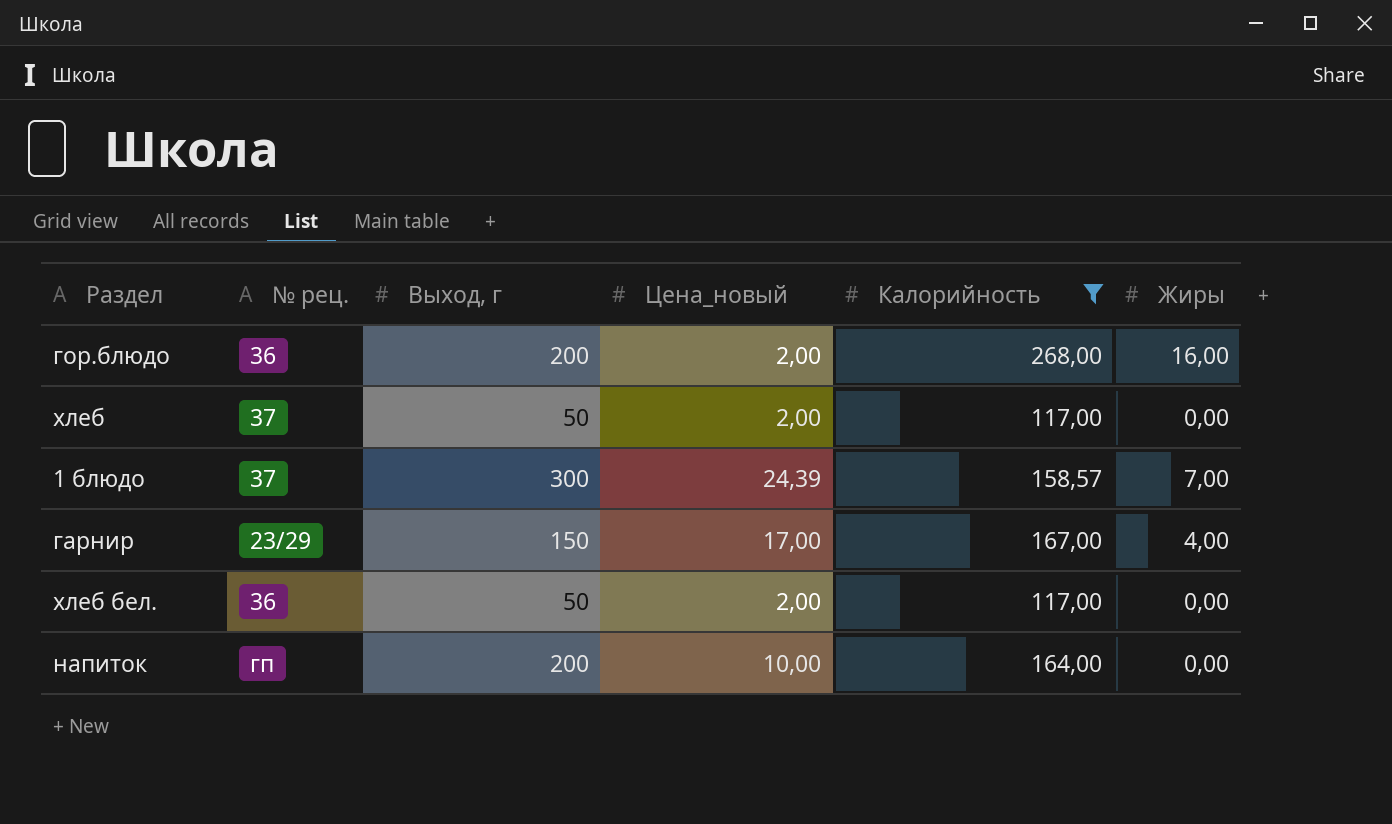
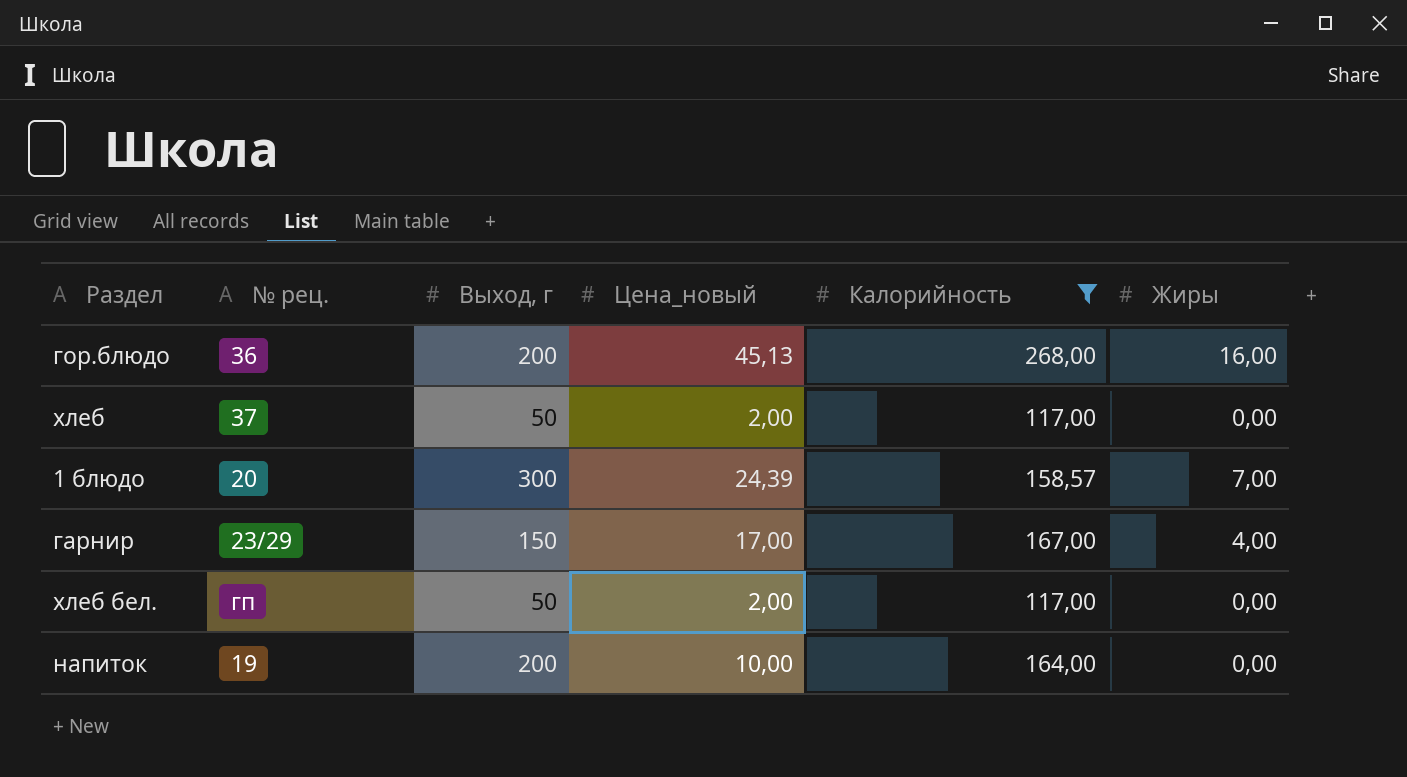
гор.блюдо | Цена_новый: 2,00 -> 45,13
1 блюдо | № рец.: 37 -> 20
хлеб бел. | № рец.: 36 -> гп
напиток | № рец.: гп -> 19

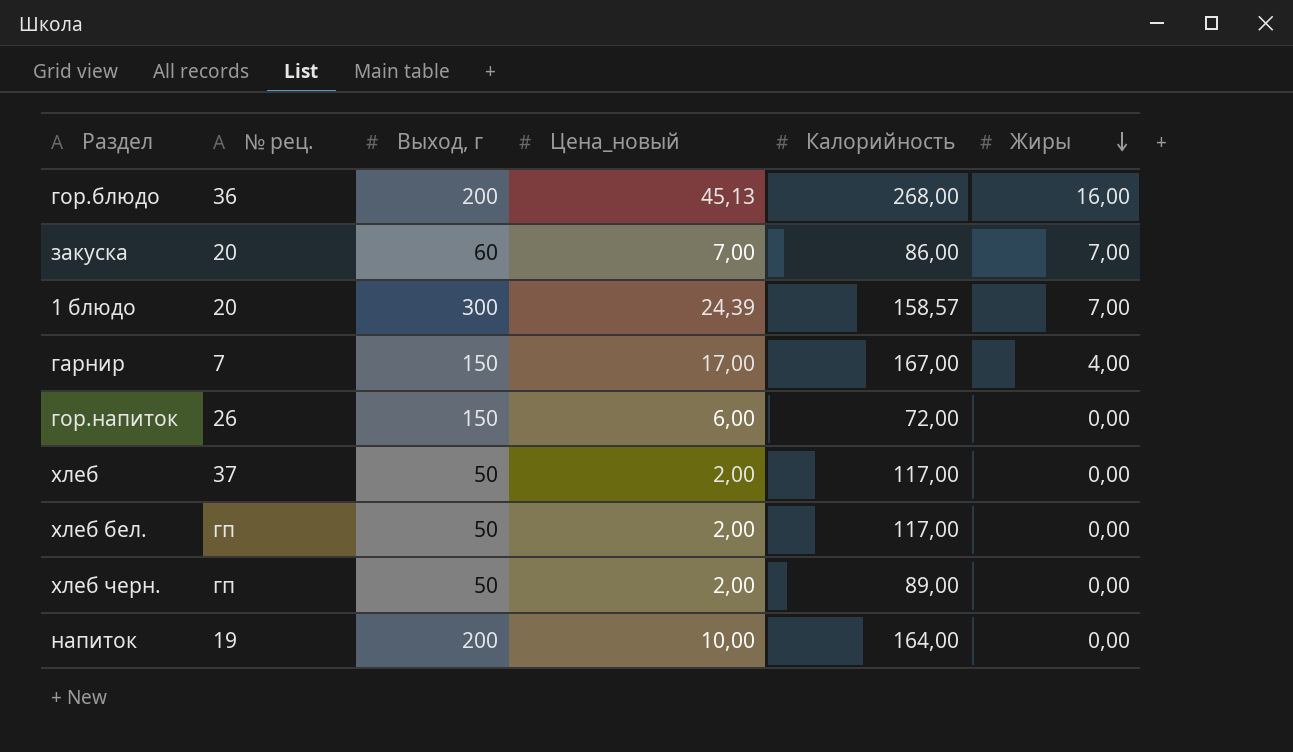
filter: Калорийность >= 117,00 -> none
row order: none -> Жиры descending
гарнир | № рец.: 23/29 -> 7

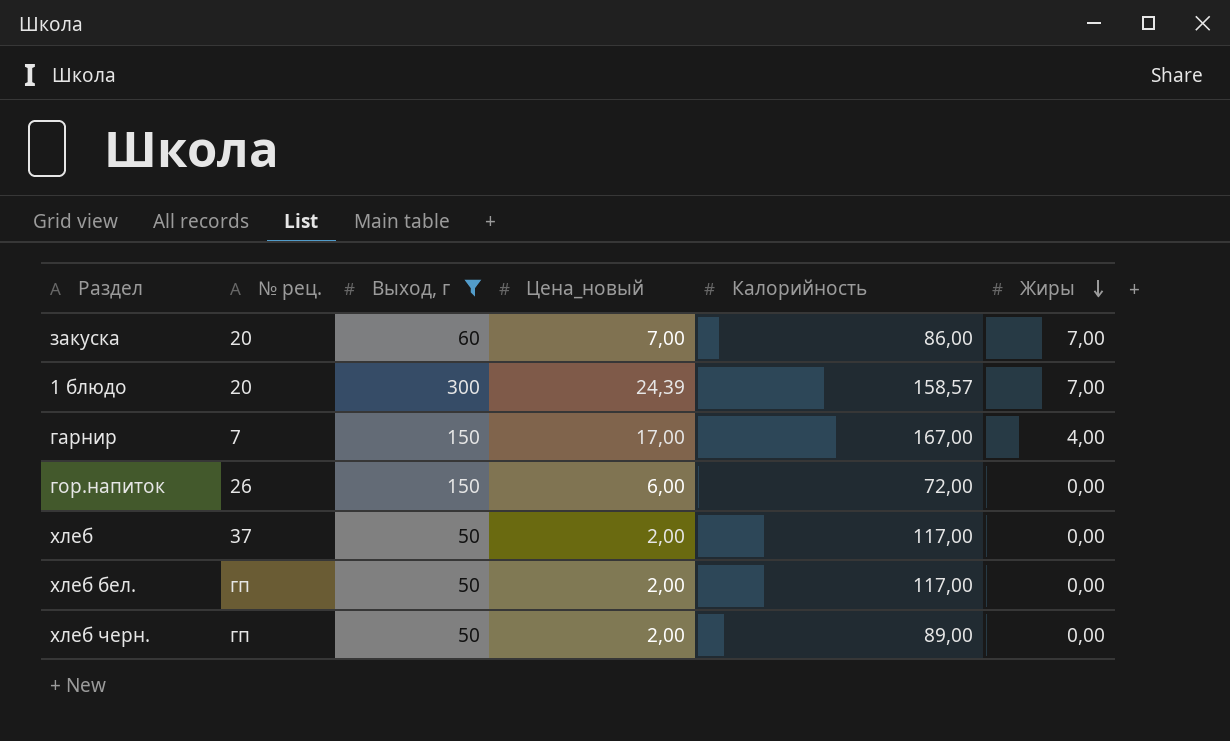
filter: none -> Выход, г != 200

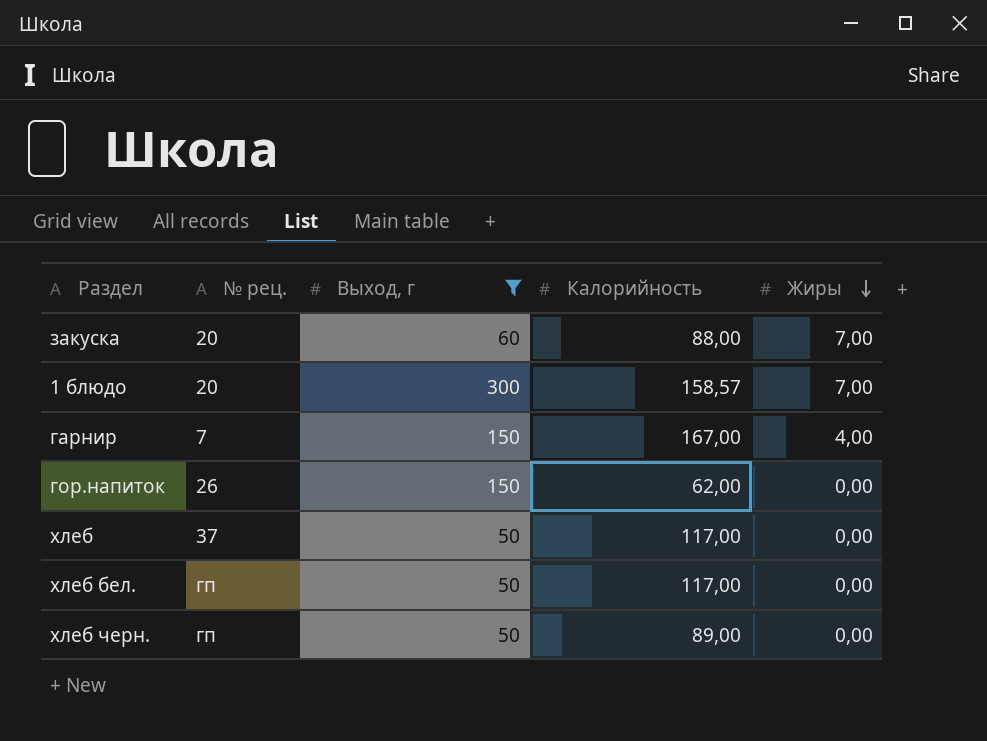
column Цена_новый | position: 4 -> none
закуска | Калорийность: 86,00 -> 88,00
гор.напиток | Калорийность: 72,00 -> 62,00

